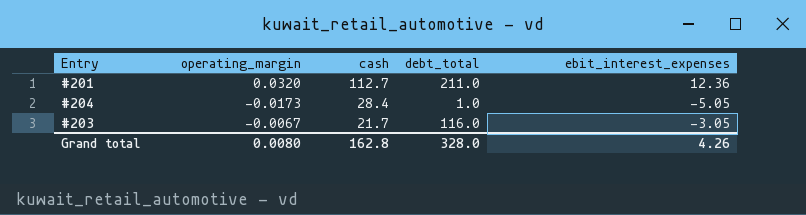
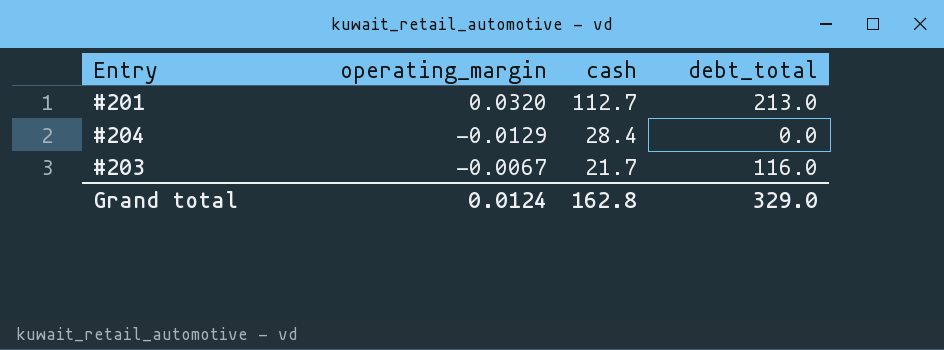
column ebit_interest_expenses | position: 5 -> none
#201 | debt_total: 211.0 -> 213.0
#204 | operating_margin: -0.0173 -> -0.0129
#204 | debt_total: 1.0 -> 0.0
Grand total | operating_margin: 0.0080 -> 0.0124
Grand total | debt_total: 328.0 -> 329.0

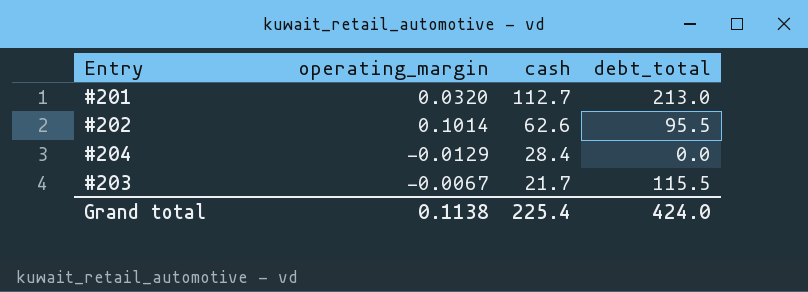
row #202: none -> 0.1014 | 62.6 | 95.5
#203 | debt_total: 116.0 -> 115.5
Grand total | operating_margin: 0.0124 -> 0.1138
Grand total | cash: 162.8 -> 225.4
Grand total | debt_total: 329.0 -> 424.0

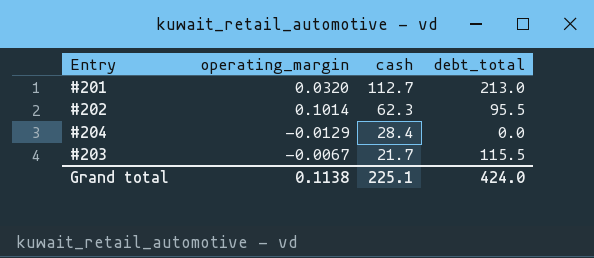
#202 | cash: 62.6 -> 62.3
Grand total | cash: 225.4 -> 225.1

